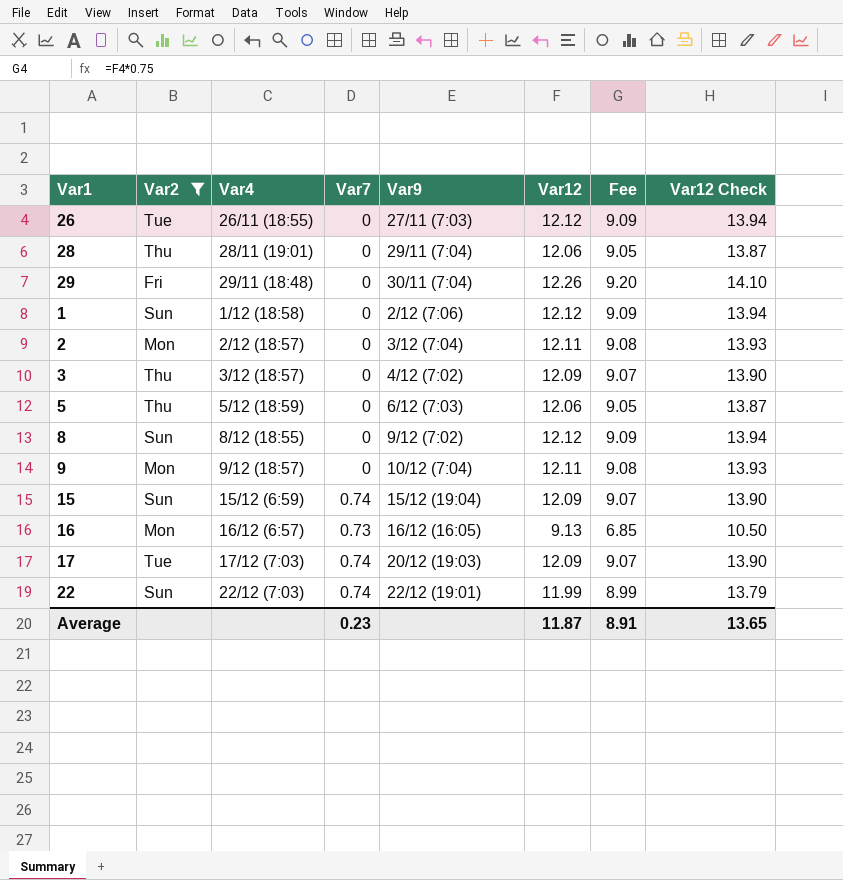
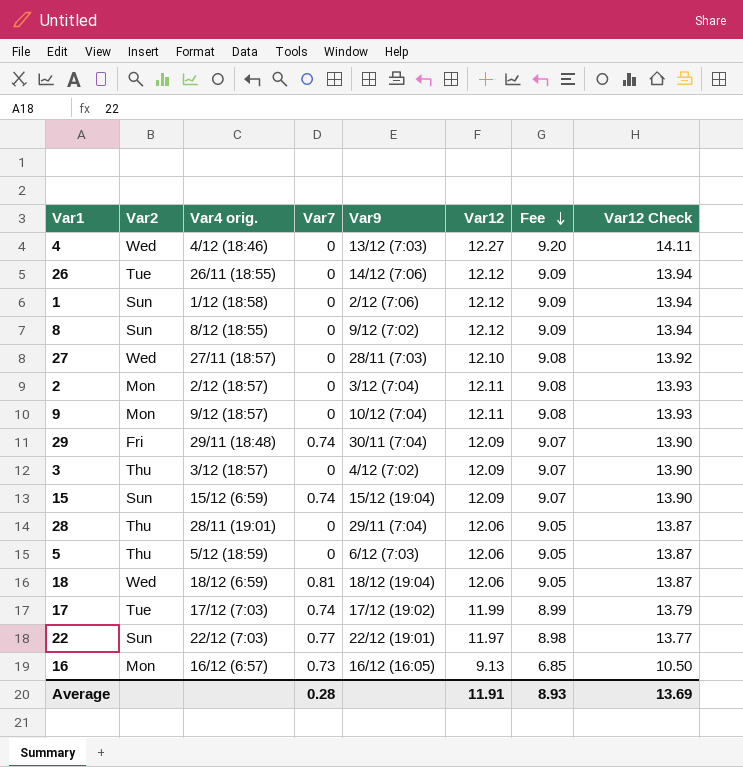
filter: Var2 != Wed -> none
row order: none -> Fee descending
column name: Var4 -> Var4 orig.
26 | Var9: 27/11 (7:03) -> 14/12 (7:06)
29 | Var7: 0 -> 0.74
29 | Var12: 12.26 -> 12.09
29 | Fee: 9.20 -> 9.07
29 | Var12 Check: 14.10 -> 13.90
17 | Var9: 20/12 (19:03) -> 17/12 (19:02)
17 | Var12: 12.09 -> 11.99
17 | Fee: 9.07 -> 8.99
17 | Var12 Check: 13.90 -> 13.79
22 | Var7: 0.74 -> 0.77
22 | Var12: 11.99 -> 11.97
22 | Fee: 8.99 -> 8.98
22 | Var12 Check: 13.79 -> 13.77
Average | Var7: 0.23 -> 0.28
Average | Var12: 11.87 -> 11.91
Average | Fee: 8.91 -> 8.93
Average | Var12 Check: 13.65 -> 13.69

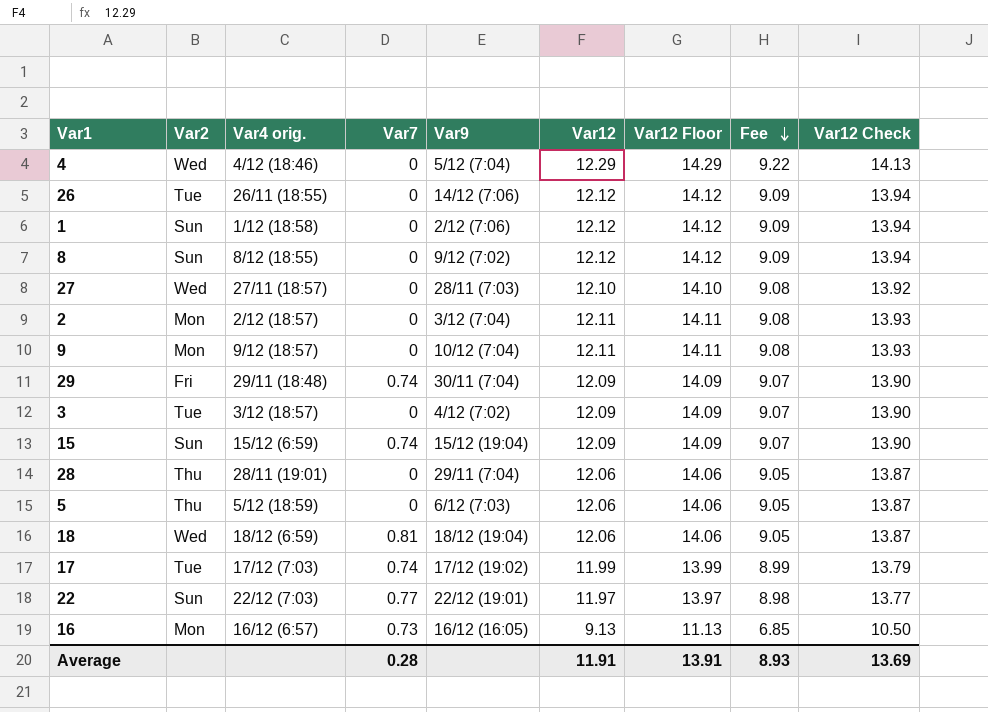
column Var12 Floor | formula: none -> [Var12] + 2
4 | Var9: 13/12 (7:03) -> 5/12 (7:04)
4 | Var12: 12.27 -> 12.29
4 | Fee: 9.20 -> 9.22
4 | Var12 Check: 14.11 -> 14.13
3 | Var2: Thu -> Tue

